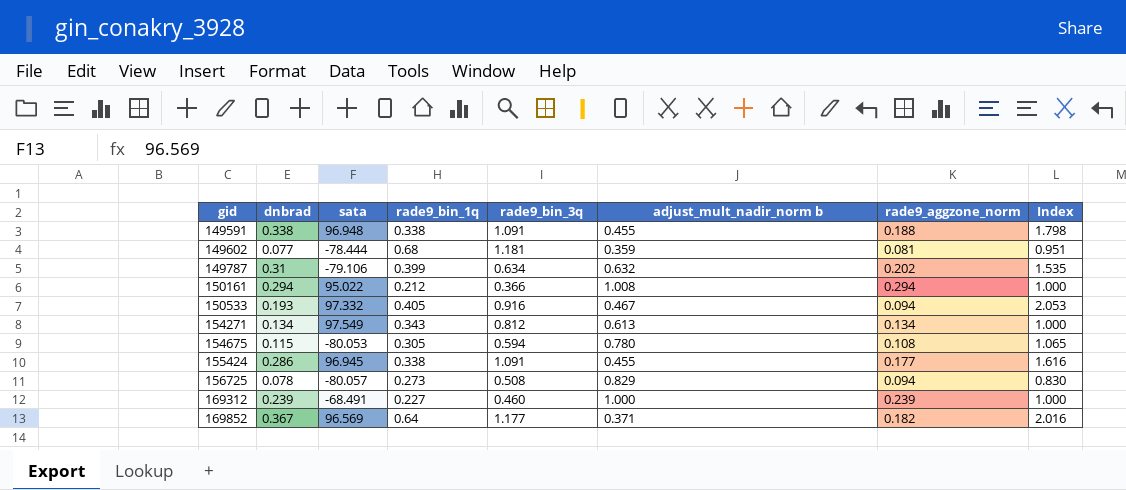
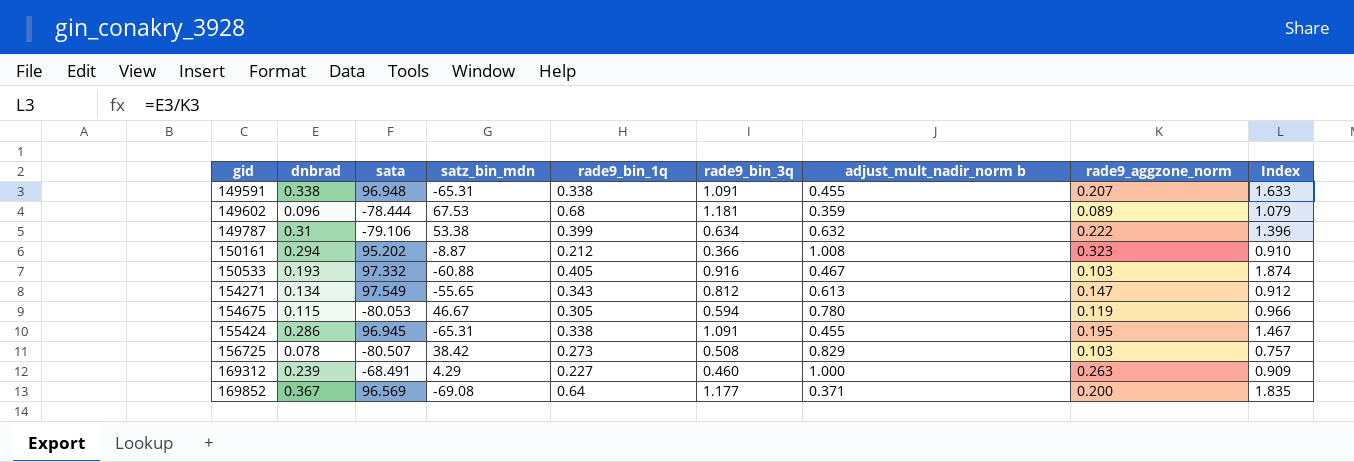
column satz_bin_mdn | position: none -> 4
149591 | rade9_aggzone_norm: 0.188 -> 0.207
149591 | Index: 1.798 -> 1.633
149602 | dnbrad: 0.077 -> 0.096
149602 | rade9_aggzone_norm: 0.081 -> 0.089
149602 | Index: 0.951 -> 1.079
149787 | rade9_aggzone_norm: 0.202 -> 0.222
149787 | Index: 1.535 -> 1.396
150161 | sata: 95.022 -> 95.202
150161 | rade9_aggzone_norm: 0.294 -> 0.323
150161 | Index: 1.000 -> 0.910
150533 | rade9_aggzone_norm: 0.094 -> 0.103
150533 | Index: 2.053 -> 1.874
154271 | rade9_aggzone_norm: 0.134 -> 0.147
154271 | Index: 1.000 -> 0.912
154675 | rade9_aggzone_norm: 0.108 -> 0.119
154675 | Index: 1.065 -> 0.966
155424 | rade9_aggzone_norm: 0.177 -> 0.195
155424 | Index: 1.616 -> 1.467
156725 | sata: -80.057 -> -80.507
156725 | rade9_aggzone_norm: 0.094 -> 0.103
156725 | Index: 0.830 -> 0.757
169312 | rade9_aggzone_norm: 0.239 -> 0.263
169312 | Index: 1.000 -> 0.909
169852 | rade9_aggzone_norm: 0.182 -> 0.200
169852 | Index: 2.016 -> 1.835

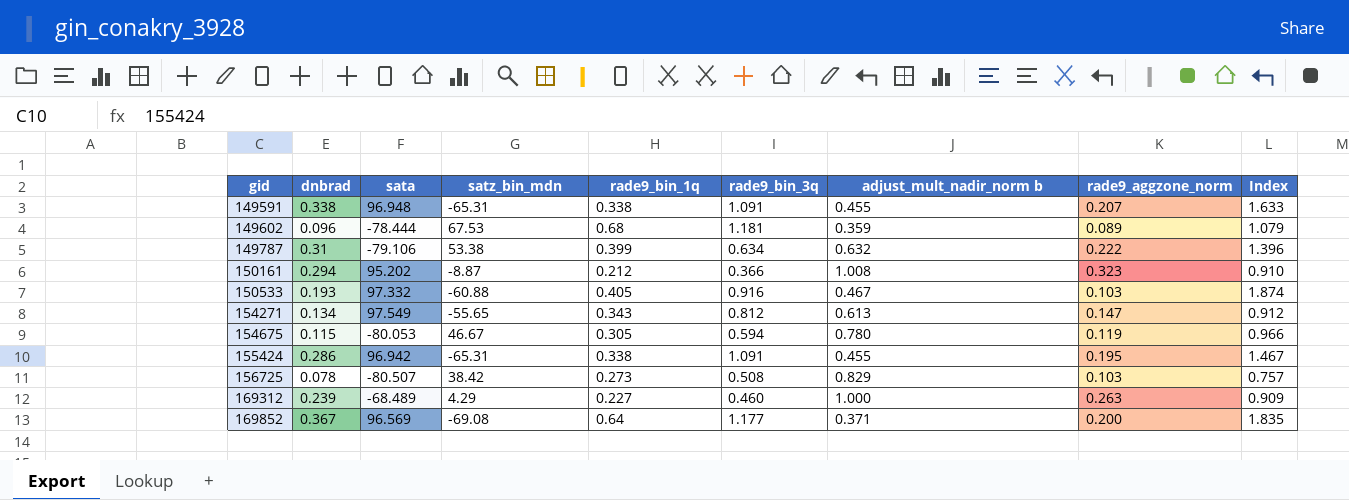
155424 | sata: 96.945 -> 96.942
169312 | sata: -68.491 -> -68.489

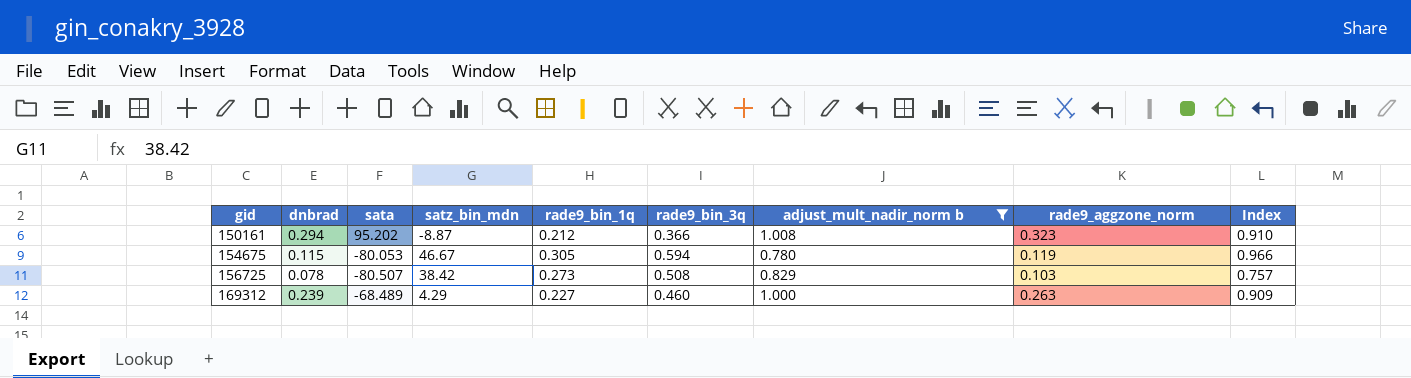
filter: none -> adjust_mult_nadir_norm b >= 0.780

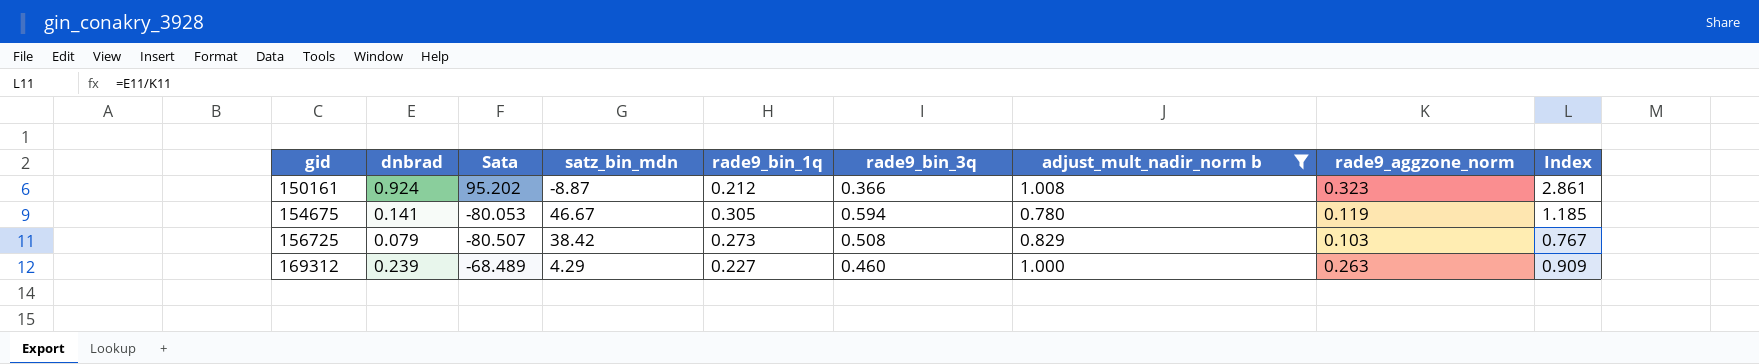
column name: sata -> Sata
150161 | dnbrad: 0.294 -> 0.924
150161 | Index: 0.910 -> 2.861
154675 | dnbrad: 0.115 -> 0.141
154675 | Index: 0.966 -> 1.185
156725 | dnbrad: 0.078 -> 0.079
156725 | Index: 0.757 -> 0.767

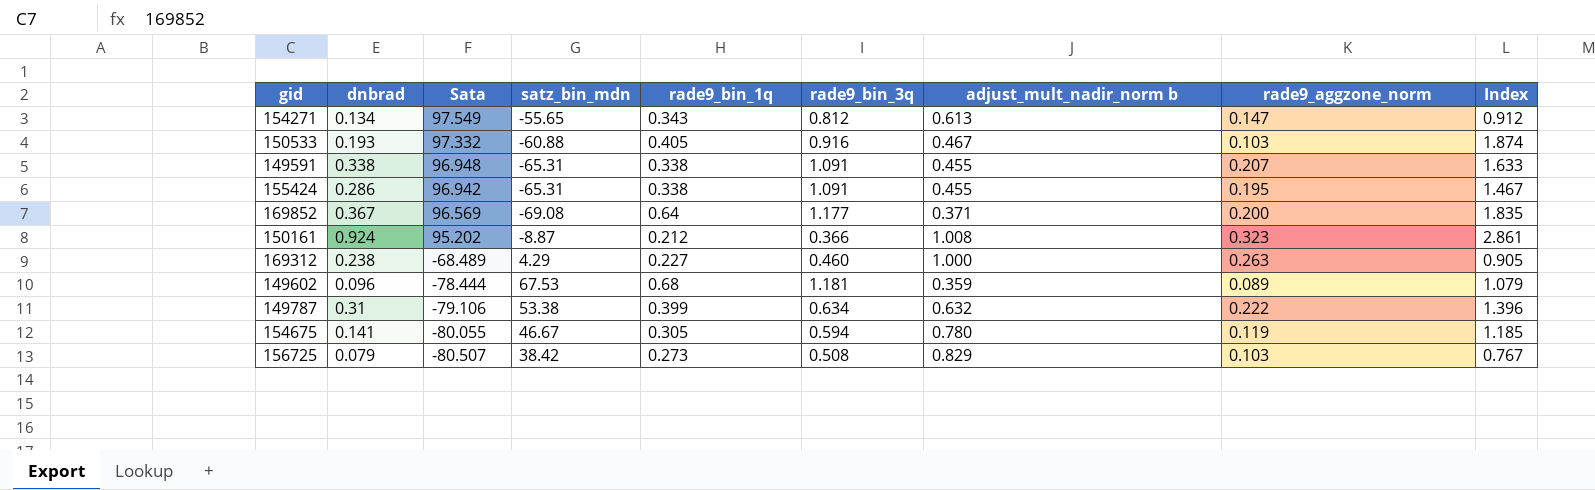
filter: adjust_mult_nadir_norm b >= 0.780 -> none
row order: gid ascending -> Sata descending
169312 | dnbrad: 0.239 -> 0.238
169312 | Index: 0.909 -> 0.905
154675 | Sata: -80.053 -> -80.055

